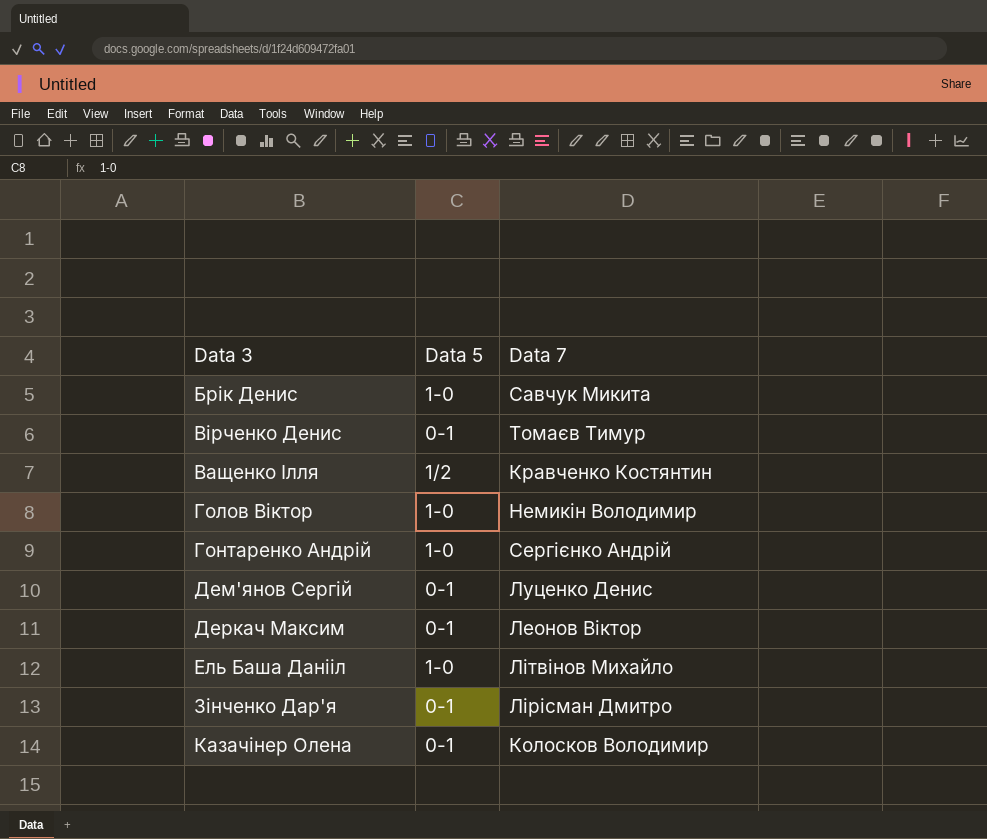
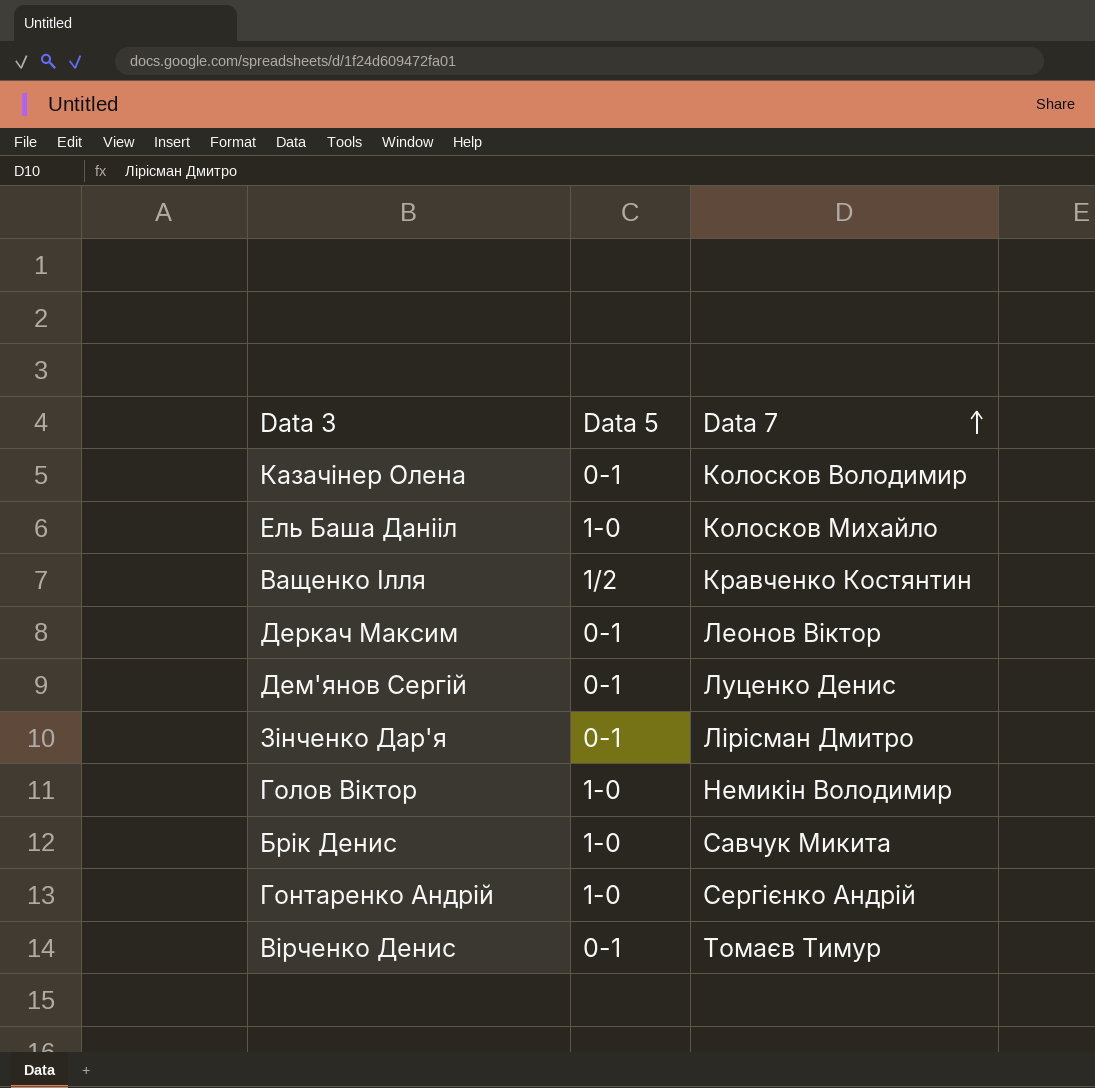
row order: none -> Data 7 ascending
Ель Баша Данііл | Data 7: Літвінов Михайло -> Колосков Михайло

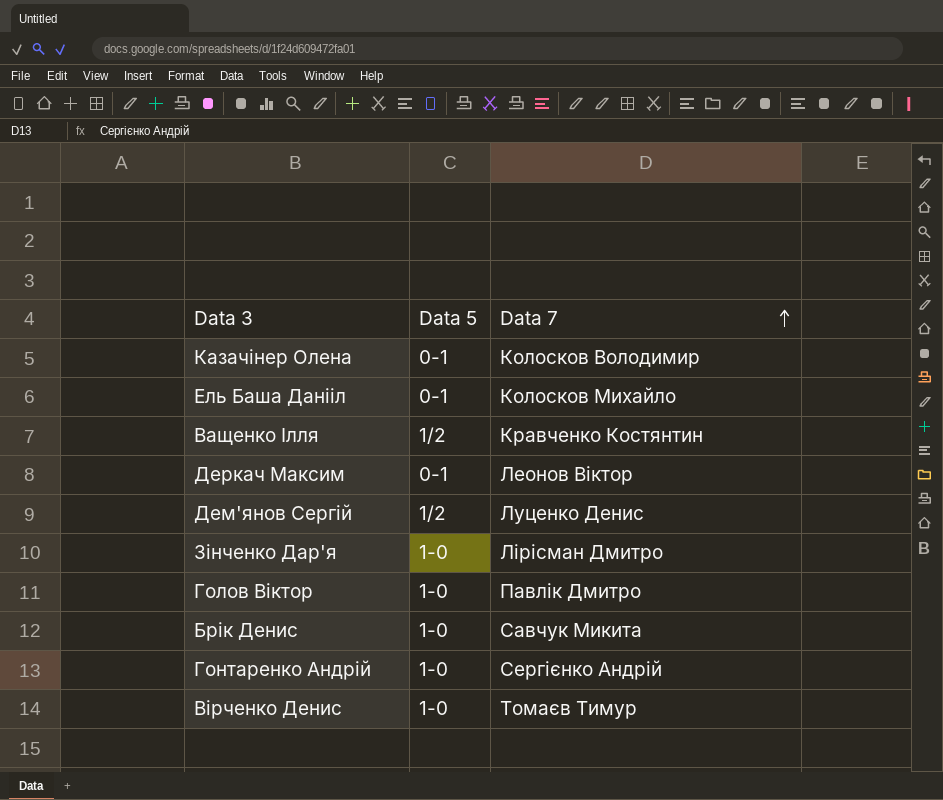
Ель Баша Данііл | Data 5: 1-0 -> 0-1
Дем'янов Сергій | Data 5: 0-1 -> 1/2
Зінченко Дар'я | Data 5: 0-1 -> 1-0
Голов Віктор | Data 7: Немикін Володимир -> Павлік Дмитро
Вірченко Денис | Data 5: 0-1 -> 1-0

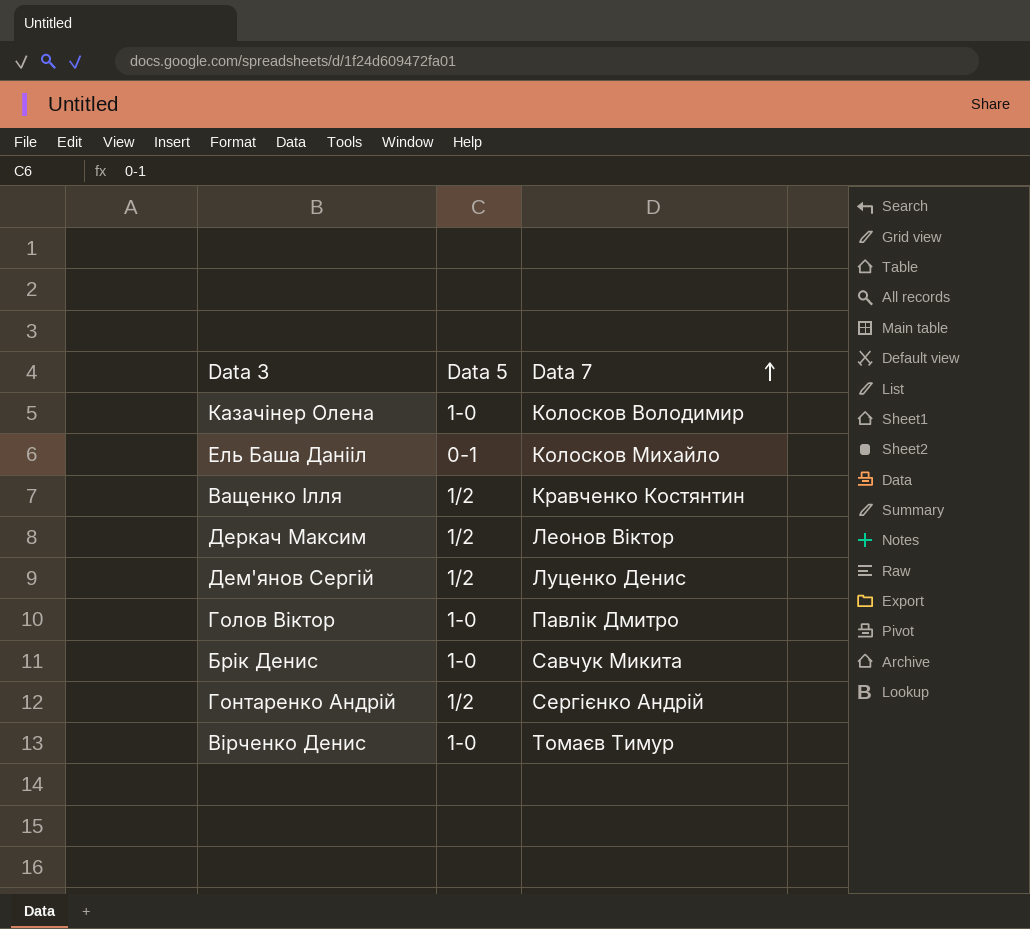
row Зінченко Дар'я: 1-0 | Лірісман Дмитро -> none
Казачінер Олена | Data 5: 0-1 -> 1-0
Деркач Максим | Data 5: 0-1 -> 1/2
Гонтаренко Андрій | Data 5: 1-0 -> 1/2

